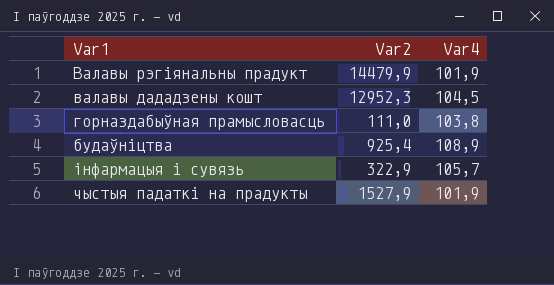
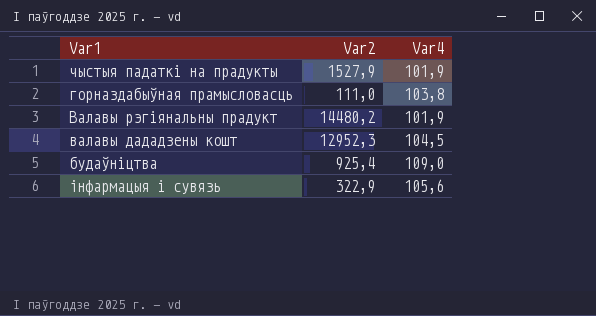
row order: none -> Var1 descending
Валавы рэгіянальны прадукт | Var2: 14479,9 -> 14480,2
будаўніцтва | Var4: 108,9 -> 109,0
iнфармацыя і сувязь | Var4: 105,7 -> 105,6

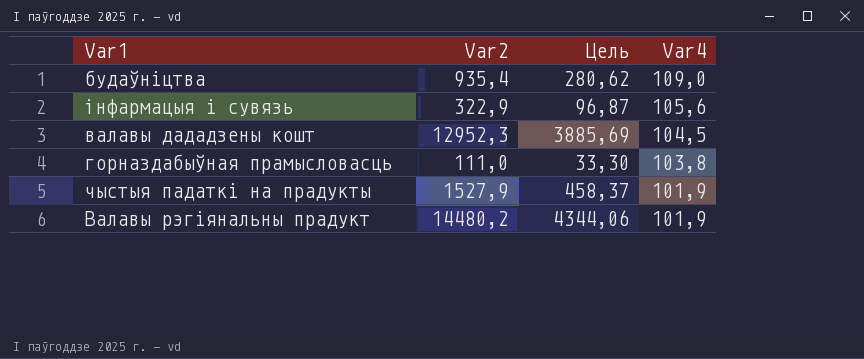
row order: Var1 descending -> Var4 descending
column Цель | formula: none -> [Var2] * 0,3
будаўніцтва | Var2: 925,4 -> 935,4

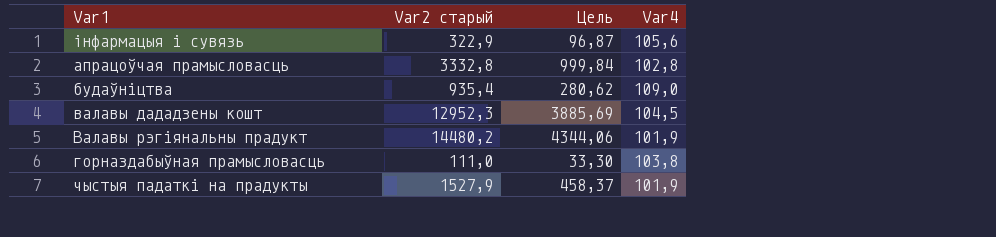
row order: Var4 descending -> Var1 ascending
column name: Var2 -> Var2 старый
row апрацоўчая прамысловасць: none -> 3332,8 | 999,84 | 102,8

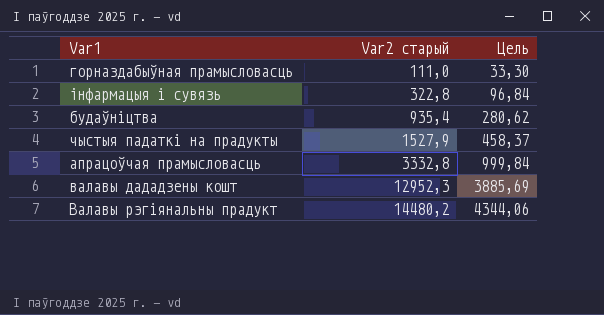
row order: Var1 ascending -> Var2 старый ascending
column Var4 | position: 4 -> none
iнфармацыя і сувязь | Var2 старый: 322,9 -> 322,8
iнфармацыя і сувязь | Цель: 96,87 -> 96,84

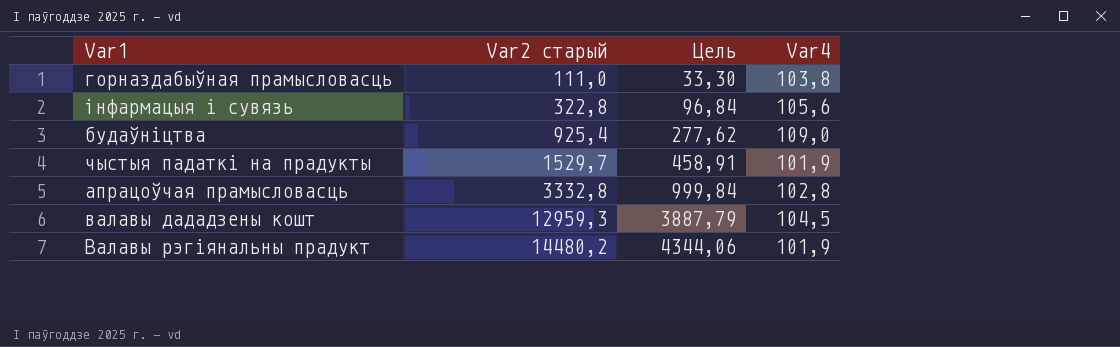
column Var4 | position: none -> 4
будаўніцтва | Var2 старый: 935,4 -> 925,4
будаўніцтва | Цель: 280,62 -> 277,62
чыстыя падаткі на прадукты | Var2 старый: 1527,9 -> 1529,7
чыстыя падаткі на прадукты | Цель: 458,37 -> 458,91
валавы дададзены кошт | Var2 старый: 12952,3 -> 12959,3
валавы дададзены кошт | Цель: 3885,69 -> 3887,79

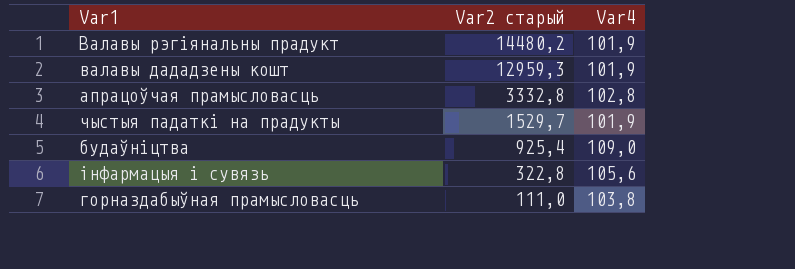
row order: Var2 старый ascending -> Var2 старый descending
column Цель | formula: [Var2 старый] * 0,3 -> none
валавы дададзены кошт | Var4: 104,5 -> 101,9

